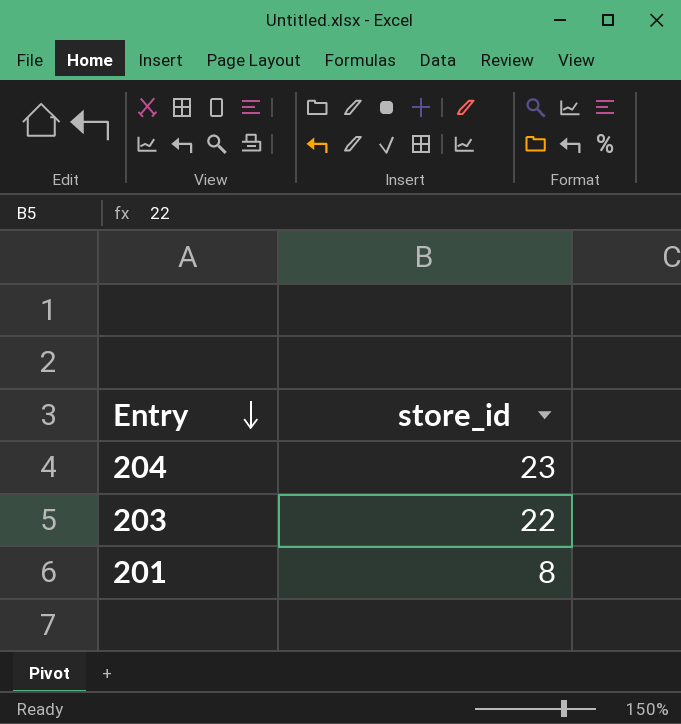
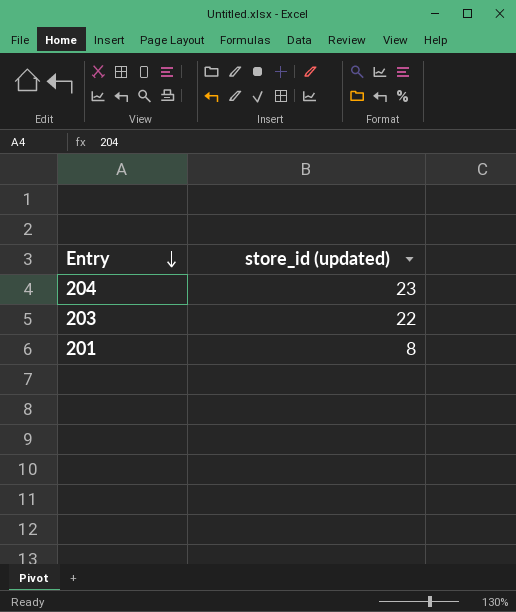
column name: store_id -> store_id (updated)

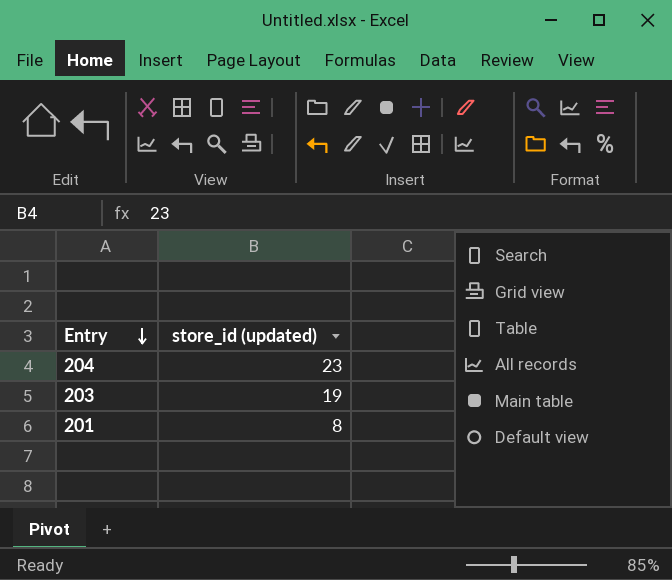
203 | store_id (updated): 22 -> 19

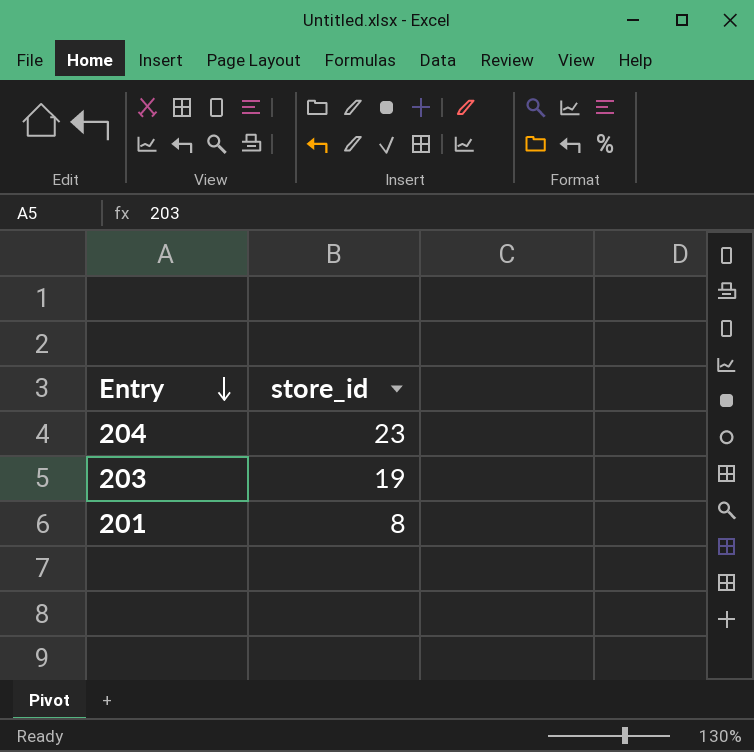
column name: store_id (updated) -> store_id

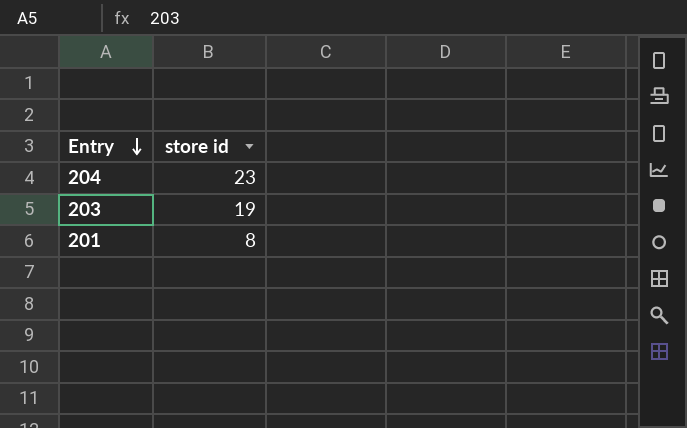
column name: store_id -> store id

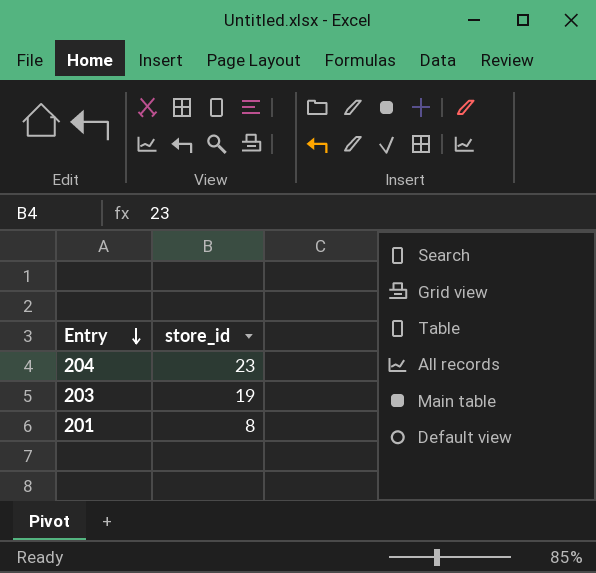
column name: store id -> store_id

